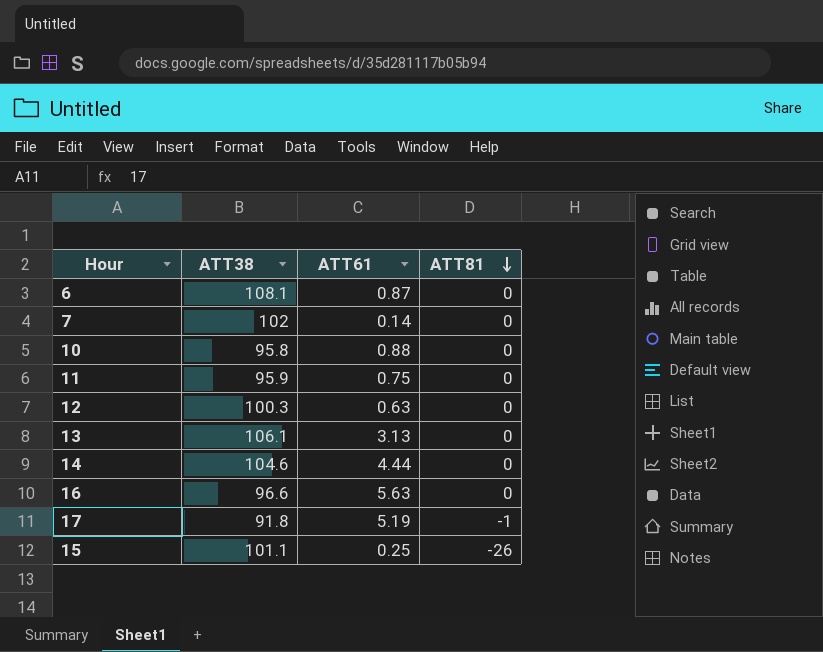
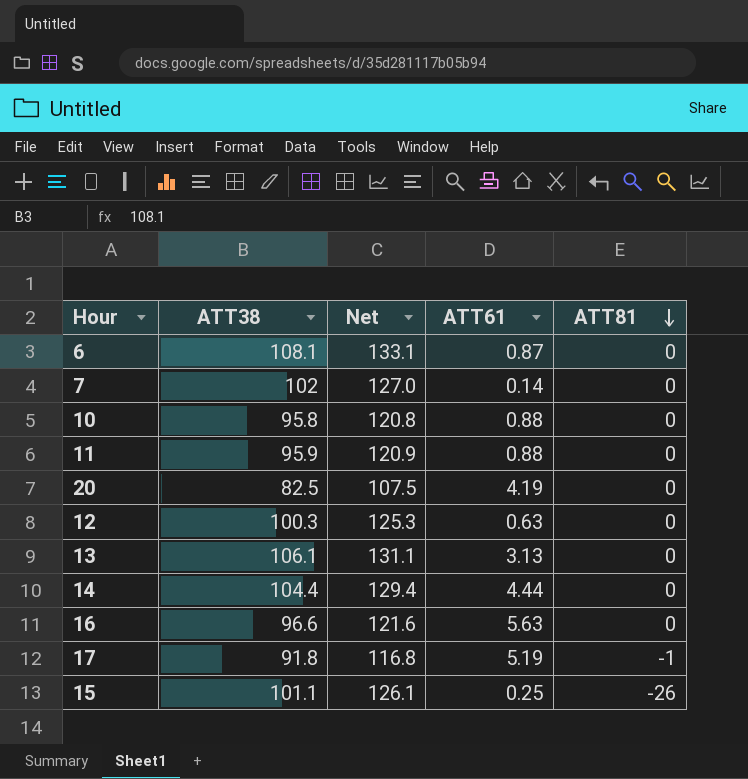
column Net | formula: none -> [ATT38] + 25
11 | ATT61: 0.75 -> 0.88
row 20: none -> 82.5 | 107.5 | 4.19 | 0
14 | ATT38: 104.6 -> 104.4

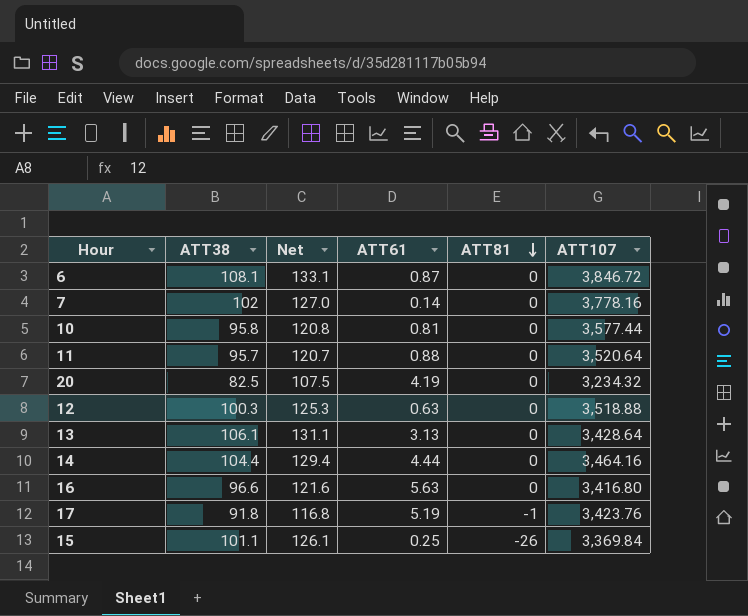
column ATT107 | position: none -> 6
10 | ATT61: 0.88 -> 0.81
11 | ATT38: 95.9 -> 95.7
11 | Net: 120.9 -> 120.7

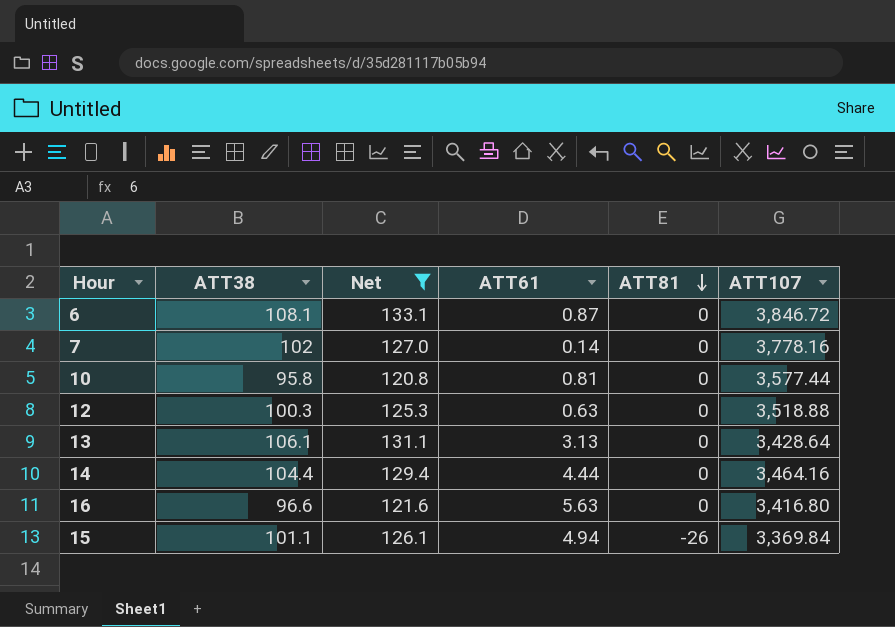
filter: none -> Net >= 120.8
15 | ATT61: 0.25 -> 4.94

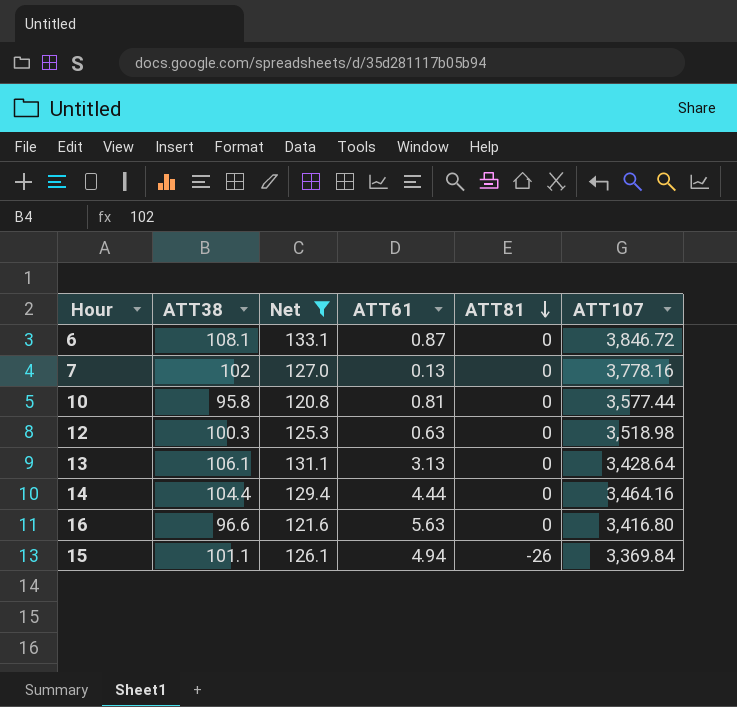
7 | ATT61: 0.14 -> 0.13
12 | ATT107: 3,518.88 -> 3,518.98

